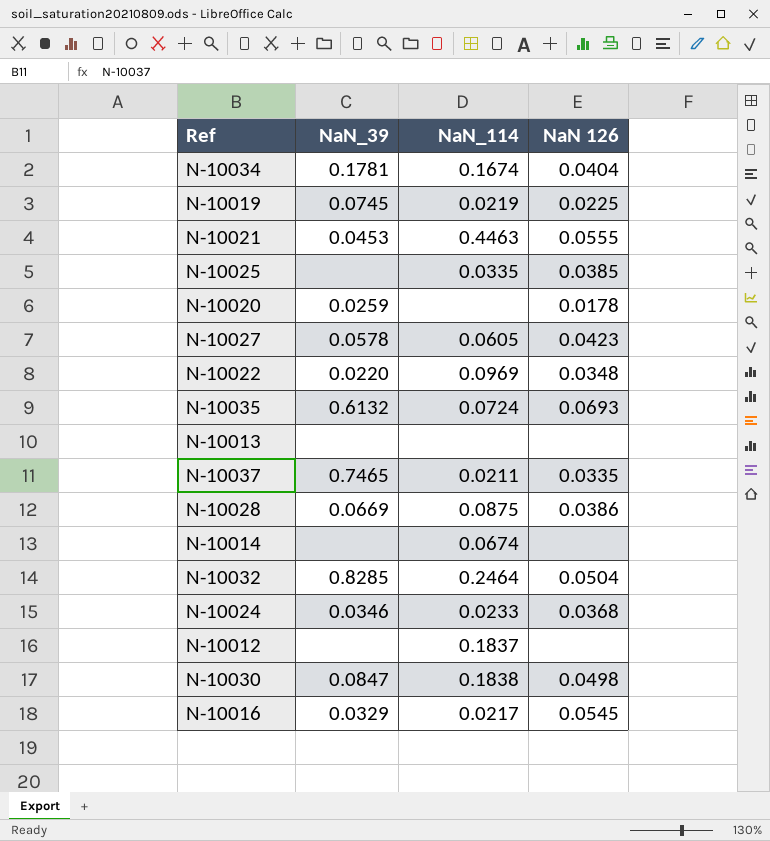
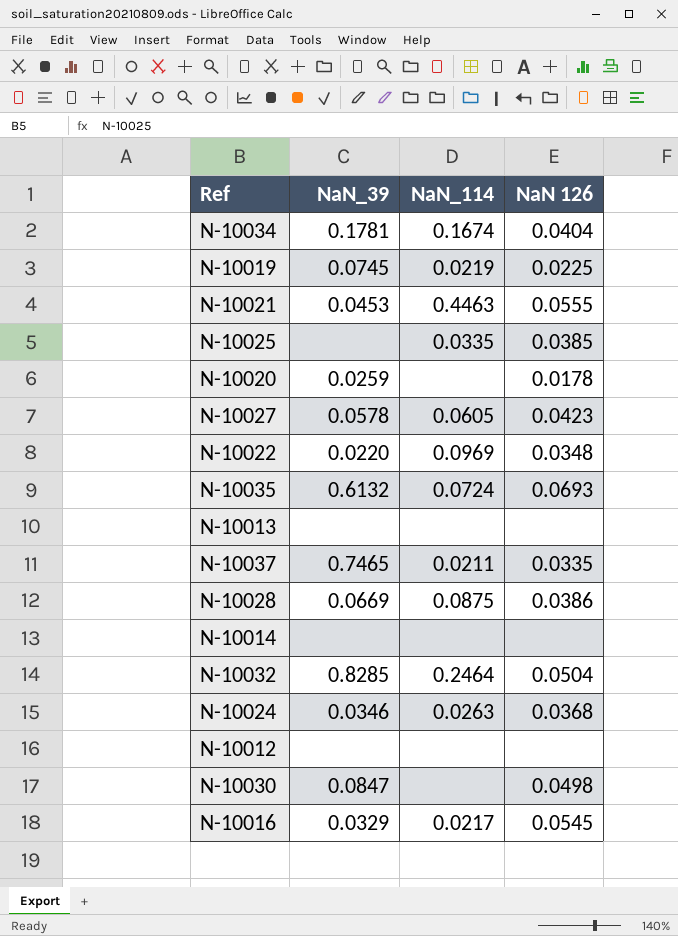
N-10014 | NaN_114: 0.0674 -> none
N-10024 | NaN_114: 0.0233 -> 0.0263
N-10012 | NaN_114: 0.1837 -> none
N-10030 | NaN_114: 0.1838 -> none

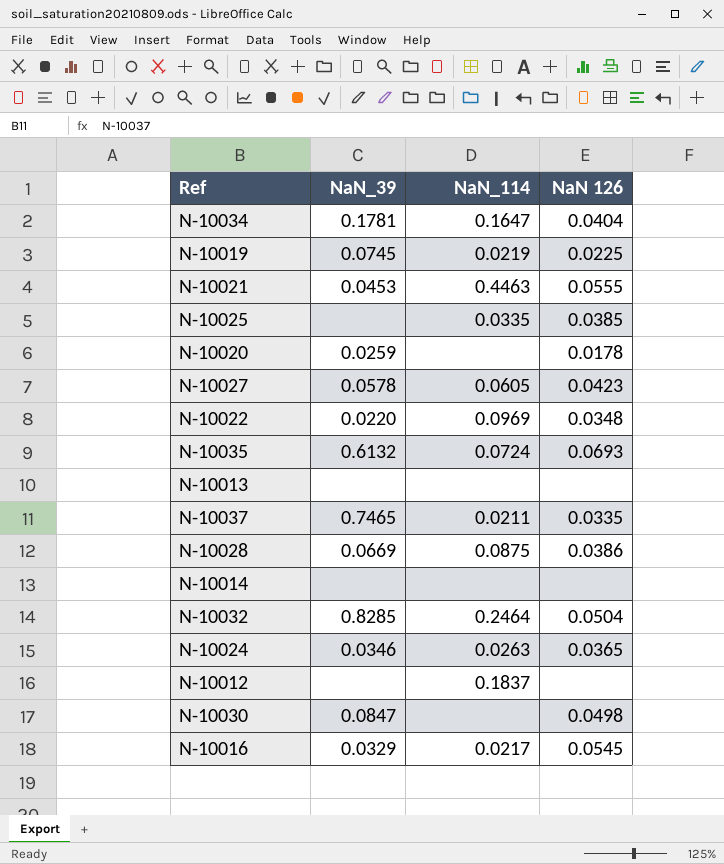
N-10034 | NaN_114: 0.1674 -> 0.1647
N-10024 | NaN 126: 0.0368 -> 0.0365
N-10012 | NaN_114: none -> 0.1837

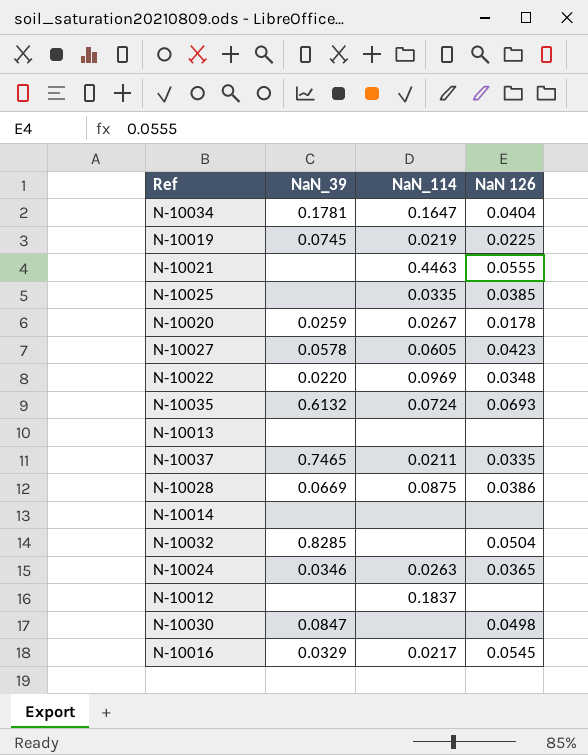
N-10021 | NaN_39: 0.0453 -> none
N-10020 | NaN_114: none -> 0.0267
N-10032 | NaN_114: 0.2464 -> none

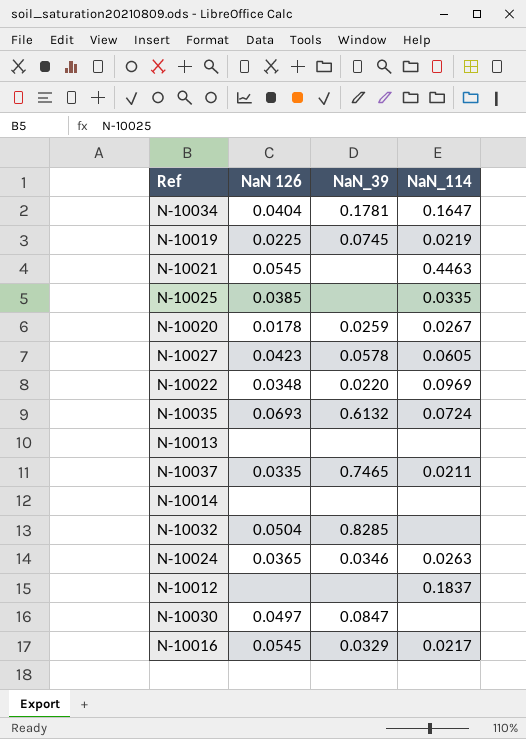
column NaN 126 | position: 4 -> 2
row N-10028: 0.0669 | 0.0875 | 0.0386 -> none
N-10021 | NaN 126: 0.0555 -> 0.0545
N-10030 | NaN 126: 0.0498 -> 0.0497

